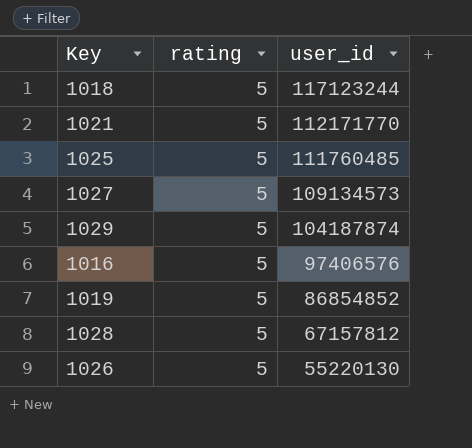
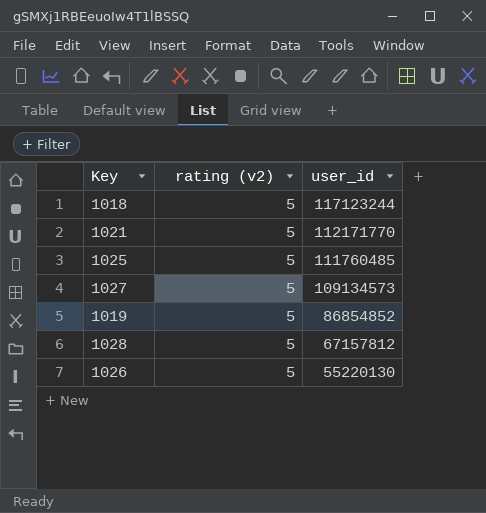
column name: rating -> rating (v2)
row 1029: 5 | 104187874 -> none
row 1016: 5 | 97406576 -> none

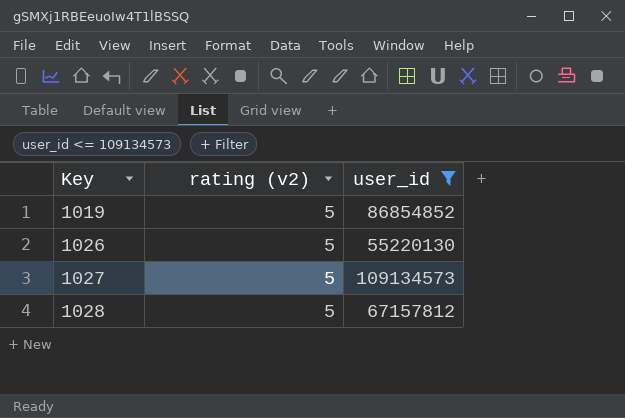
filter: none -> user_id <= 109134573
row order: user_id descending -> Key ascending

